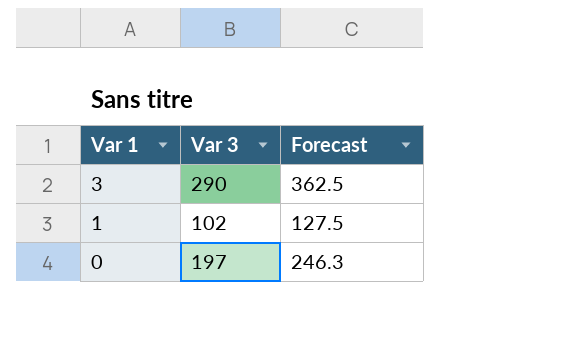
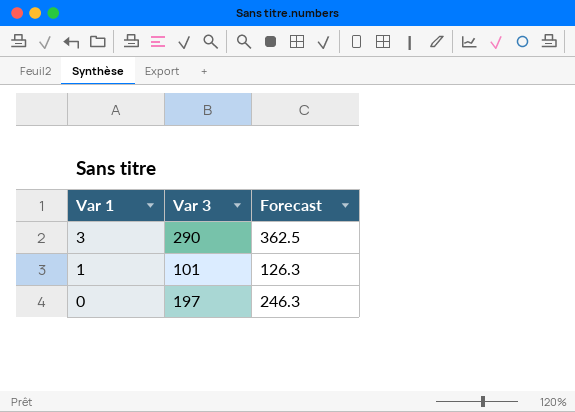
1 | Var 3: 102 -> 101
1 | Forecast: 127.5 -> 126.3

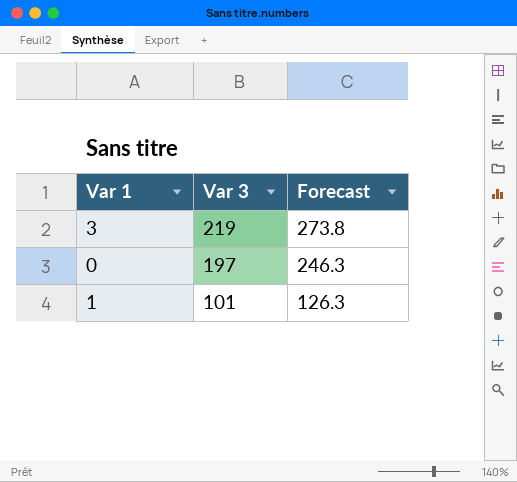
row order: Var 1 descending -> Var 3 descending
3 | Var 3: 290 -> 219
3 | Forecast: 362.5 -> 273.8

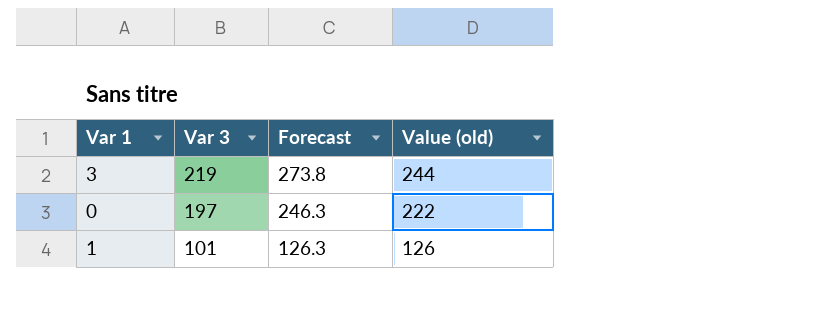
column Value (old) | formula: none -> [Var 3] + 25

